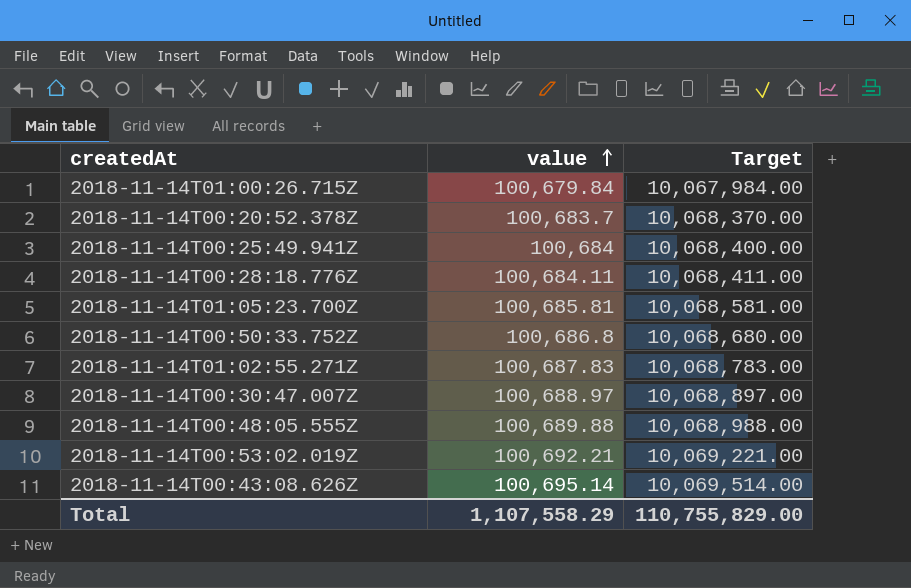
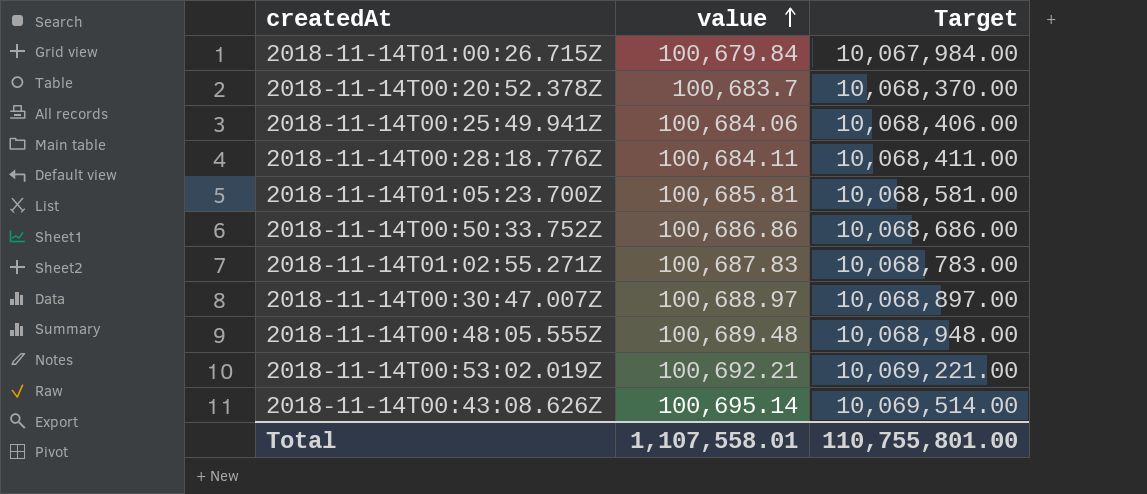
2018-11-14T00:25:49.941Z | value: 100,684 -> 100,684.06
2018-11-14T00:25:49.941Z | Target: 10,068,400.00 -> 10,068,406.00
2018-11-14T00:50:33.752Z | value: 100,686.8 -> 100,686.86
2018-11-14T00:50:33.752Z | Target: 10,068,680.00 -> 10,068,686.00
2018-11-14T00:48:05.555Z | value: 100,689.88 -> 100,689.48
2018-11-14T00:48:05.555Z | Target: 10,068,988.00 -> 10,068,948.00
Total | value: 1,107,558.29 -> 1,107,558.01
Total | Target: 110,755,829.00 -> 110,755,801.00

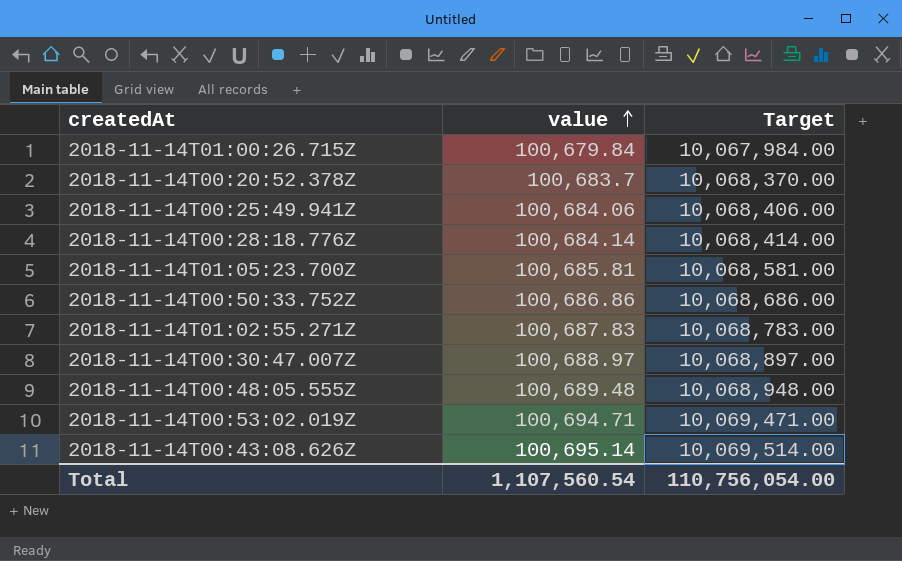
2018-11-14T00:28:18.776Z | value: 100,684.11 -> 100,684.14
2018-11-14T00:28:18.776Z | Target: 10,068,411.00 -> 10,068,414.00
2018-11-14T00:53:02.019Z | value: 100,692.21 -> 100,694.71
2018-11-14T00:53:02.019Z | Target: 10,069,221.00 -> 10,069,471.00
Total | value: 1,107,558.01 -> 1,107,560.54
Total | Target: 110,755,801.00 -> 110,756,054.00

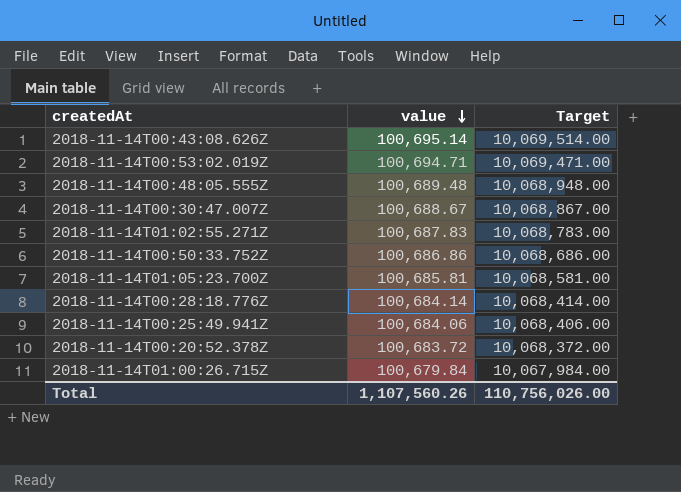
row order: value ascending -> value descending
2018-11-14T00:30:47.007Z | value: 100,688.97 -> 100,688.67
2018-11-14T00:30:47.007Z | Target: 10,068,897.00 -> 10,068,867.00
2018-11-14T00:20:52.378Z | value: 100,683.7 -> 100,683.72
2018-11-14T00:20:52.378Z | Target: 10,068,370.00 -> 10,068,372.00
Total | value: 1,107,560.54 -> 1,107,560.26
Total | Target: 110,756,054.00 -> 110,756,026.00

